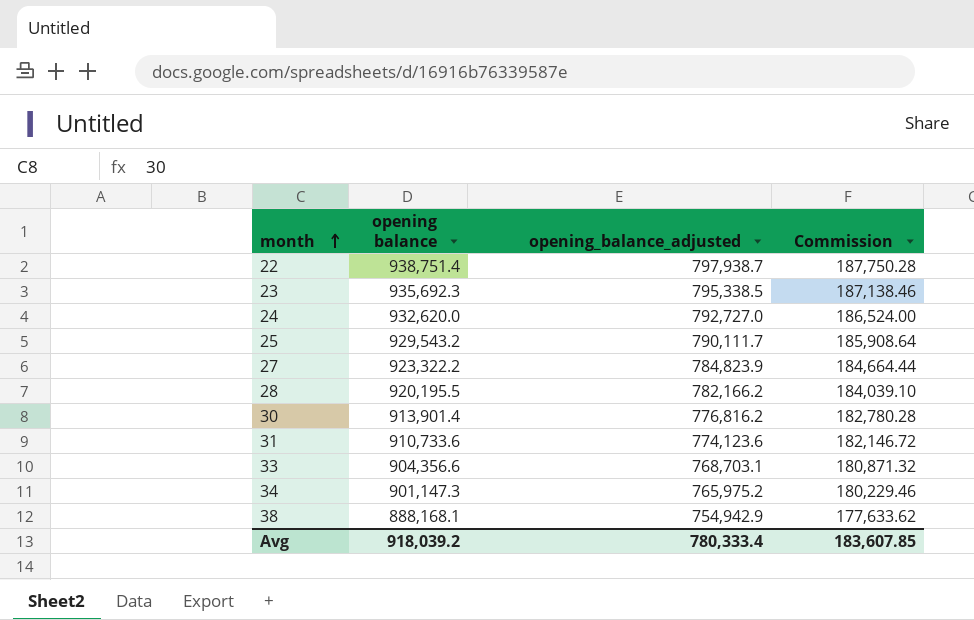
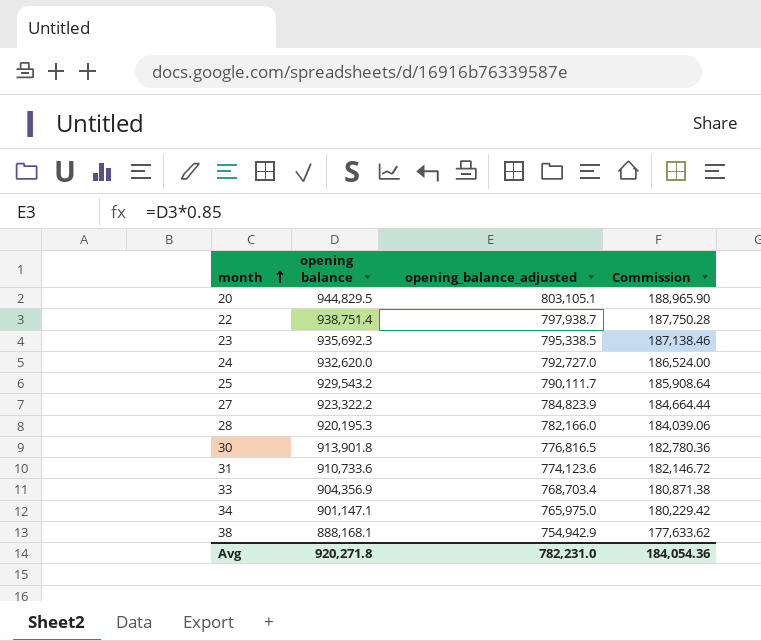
row 20: none -> 944,829.5 | 803,105.1 | 188,965.90
28 | opening balance: 920,195.5 -> 920,195.3
28 | opening_balance_adjusted: 782,166.2 -> 782,166.0
28 | Commission: 184,039.10 -> 184,039.06
30 | opening balance: 913,901.4 -> 913,901.8
30 | opening_balance_adjusted: 776,816.2 -> 776,816.5
30 | Commission: 182,780.28 -> 182,780.36
33 | opening balance: 904,356.6 -> 904,356.9
33 | opening_balance_adjusted: 768,703.1 -> 768,703.4
33 | Commission: 180,871.32 -> 180,871.38
34 | opening balance: 901,147.3 -> 901,147.1
34 | opening_balance_adjusted: 765,975.2 -> 765,975.0
34 | Commission: 180,229.46 -> 180,229.42
Avg | opening balance: 918,039.2 -> 920,271.8
Avg | opening_balance_adjusted: 780,333.4 -> 782,231.0
Avg | Commission: 183,607.85 -> 184,054.36

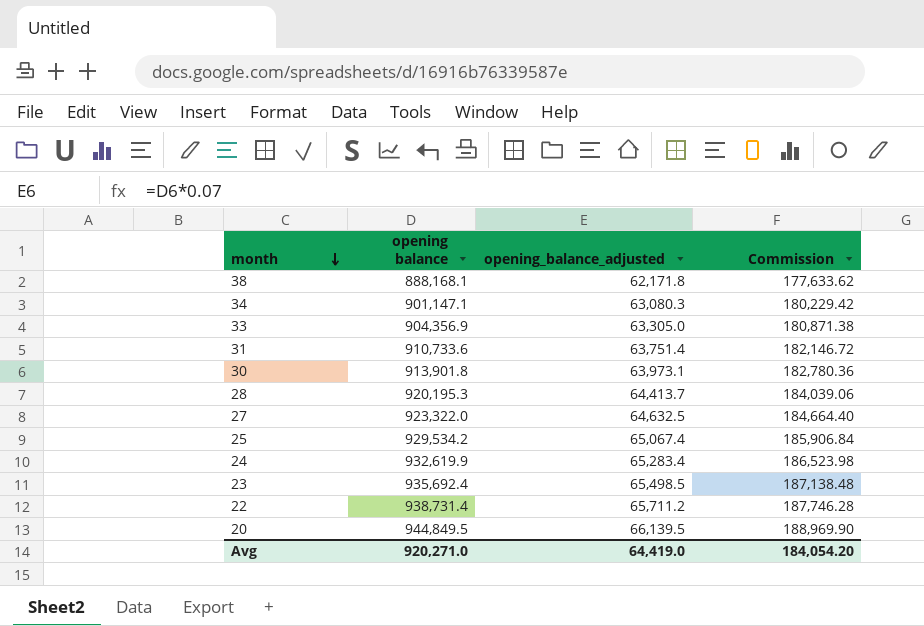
row order: month ascending -> month descending
column opening_balance_adjusted | formula: [opening balance] * 0.85 -> [opening balance] * 0.07
27 | opening balance: 923,322.2 -> 923,322.0
27 | Commission: 184,664.44 -> 184,664.40
25 | opening balance: 929,543.2 -> 929,534.2
25 | Commission: 185,908.64 -> 185,906.84
24 | opening balance: 932,620.0 -> 932,619.9
24 | Commission: 186,524.00 -> 186,523.98
23 | opening balance: 935,692.3 -> 935,692.4
23 | Commission: 187,138.46 -> 187,138.48
22 | opening balance: 938,751.4 -> 938,731.4
22 | Commission: 187,750.28 -> 187,746.28
20 | opening balance: 944,829.5 -> 944,849.5
20 | Commission: 188,965.90 -> 188,969.90
Avg | opening balance: 920,271.8 -> 920,271.0
Avg | opening_balance_adjusted: 782,231.0 -> 64,419.0
Avg | Commission: 184,054.36 -> 184,054.20

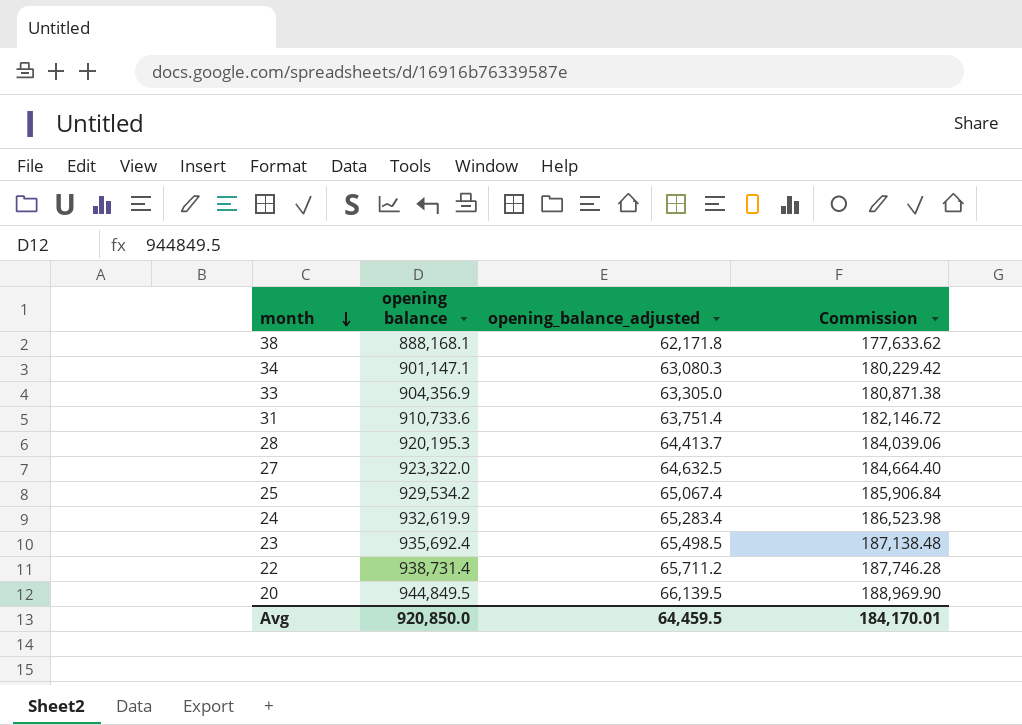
row 30: 913,901.8 | 63,973.1 | 182,780.36 -> none
Avg | opening balance: 920,271.0 -> 920,850.0
Avg | opening_balance_adjusted: 64,419.0 -> 64,459.5
Avg | Commission: 184,054.20 -> 184,170.01

